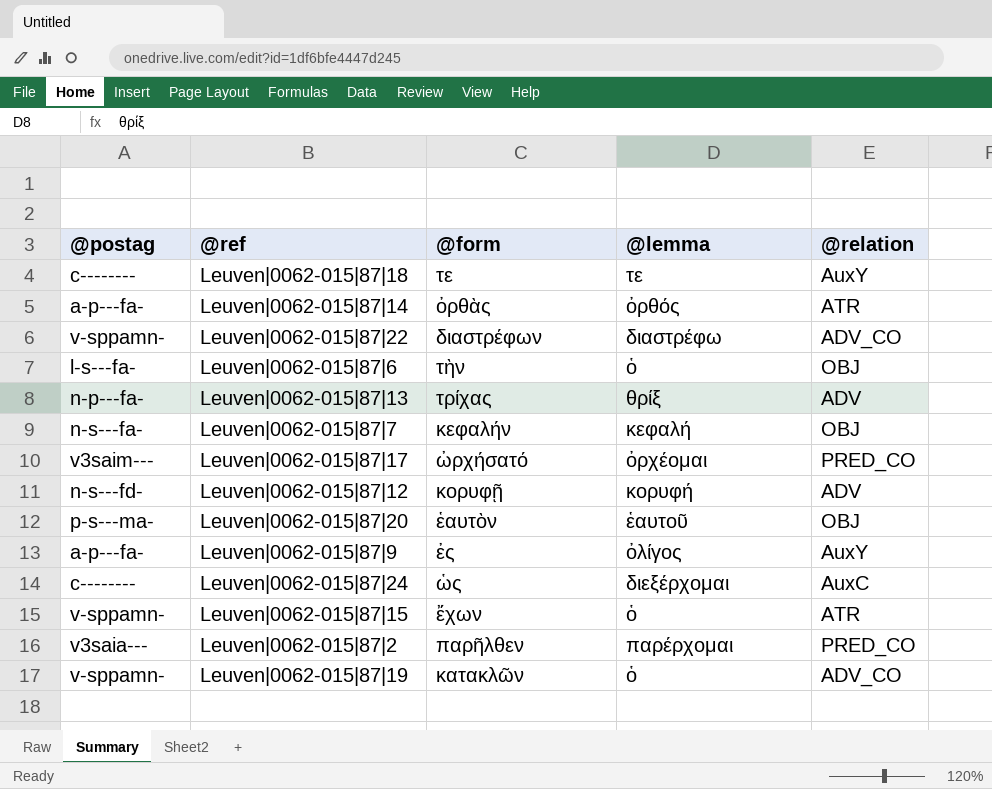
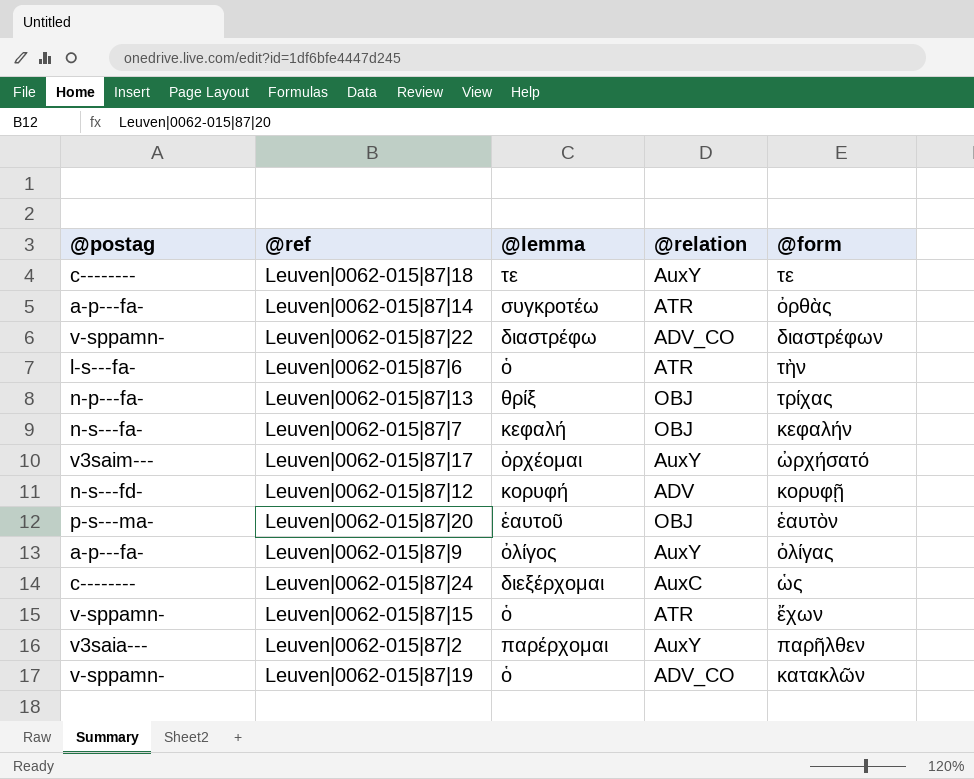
column @form | position: 3 -> 5
Leuven|0062-015|87|14 | @lemma: ὀρθός -> συγκροτέω
Leuven|0062-015|87|6 | @relation: OBJ -> ATR
Leuven|0062-015|87|13 | @relation: ADV -> OBJ
Leuven|0062-015|87|17 | @relation: PRED_CO -> AuxY
Leuven|0062-015|87|9 | @form: ἐς -> ὀλίγας
Leuven|0062-015|87|2 | @relation: PRED_CO -> AuxY

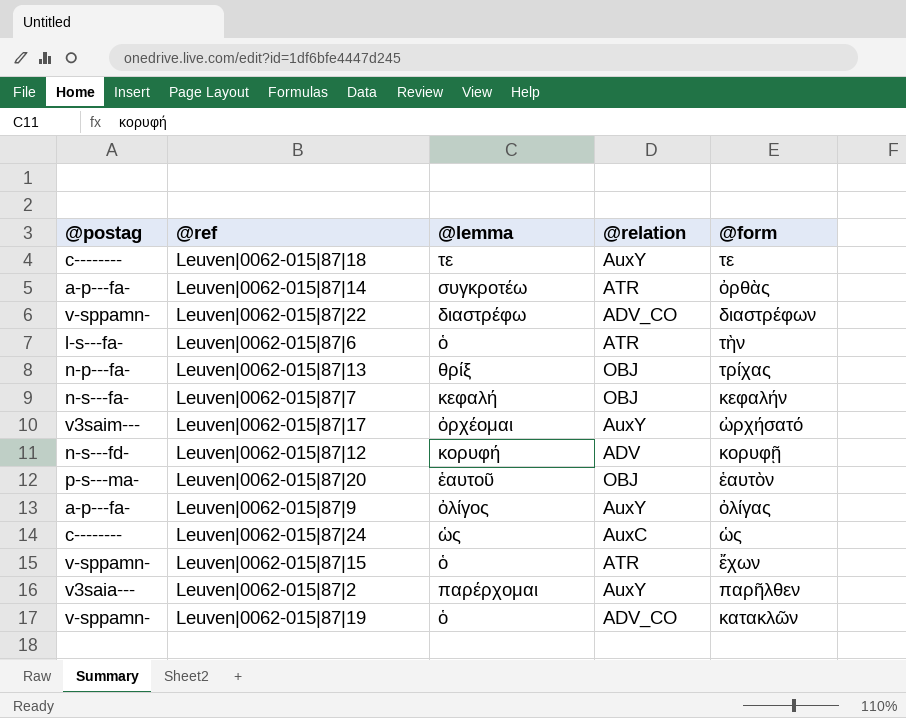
Leuven|0062-015|87|24 | @lemma: διεξέρχομαι -> ὡς

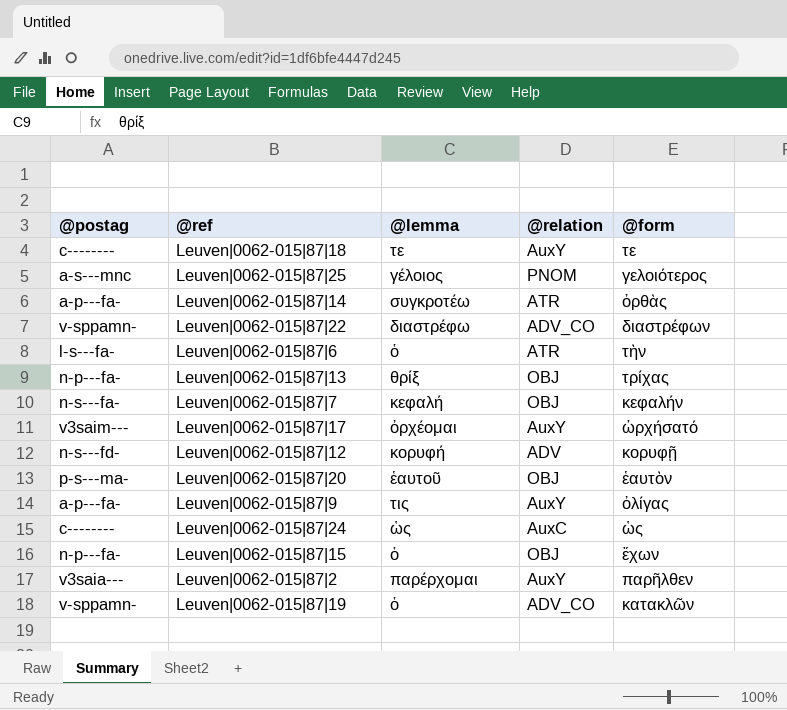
row Leuven|0062-015|87|25: none -> a-s---mnc | γέλοιος | PNOM | γελοιότερος
Leuven|0062-015|87|9 | @lemma: ὀλίγος -> τις
Leuven|0062-015|87|15 | @postag: v-sppamn- -> n-p---fa-
Leuven|0062-015|87|15 | @relation: ATR -> OBJ

